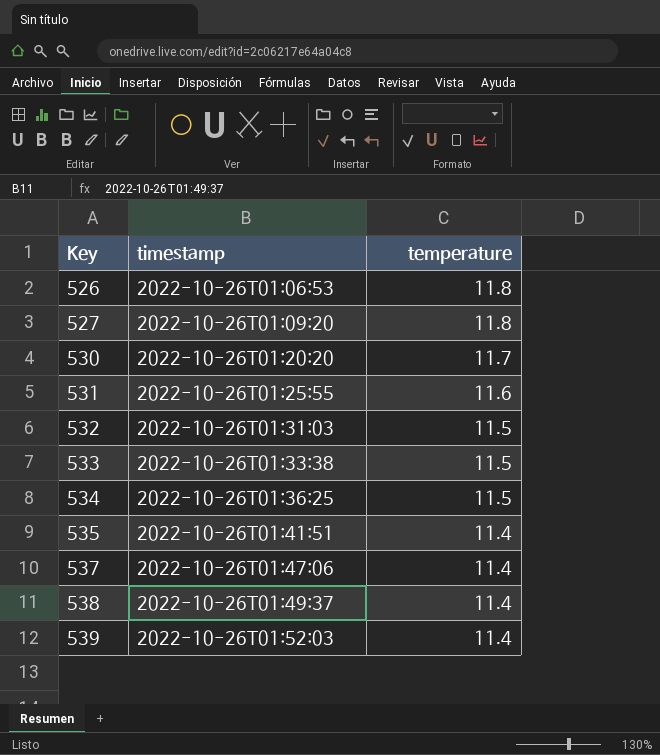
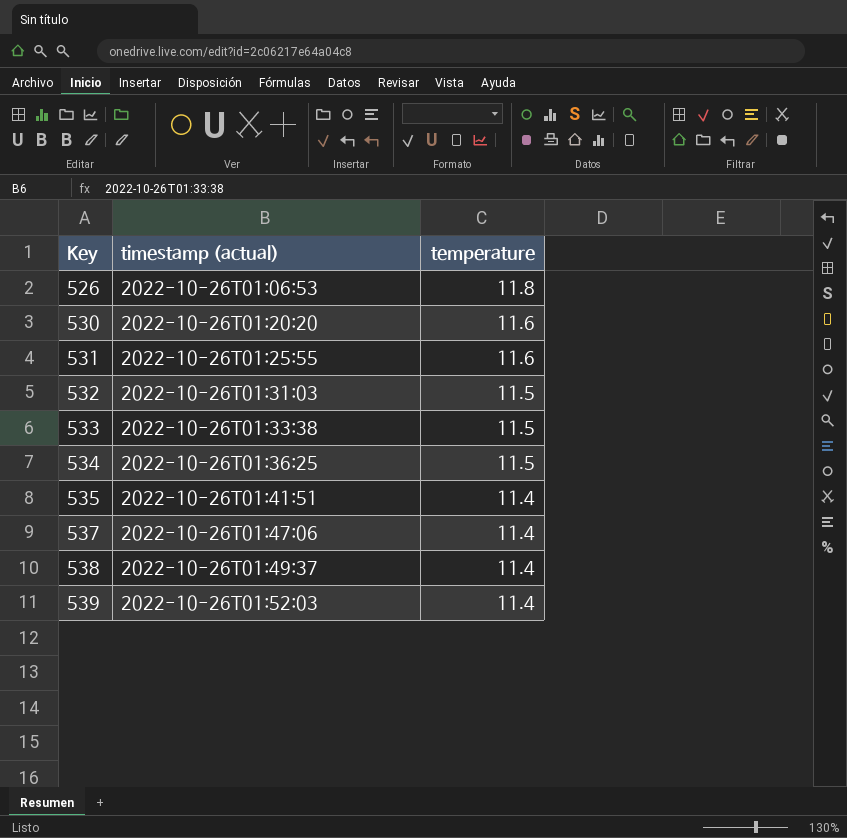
column name: timestamp -> timestamp (actual)
row 527: 2022-10-26T01:09:20 | 11.8 -> none
530 | temperature: 11.7 -> 11.6

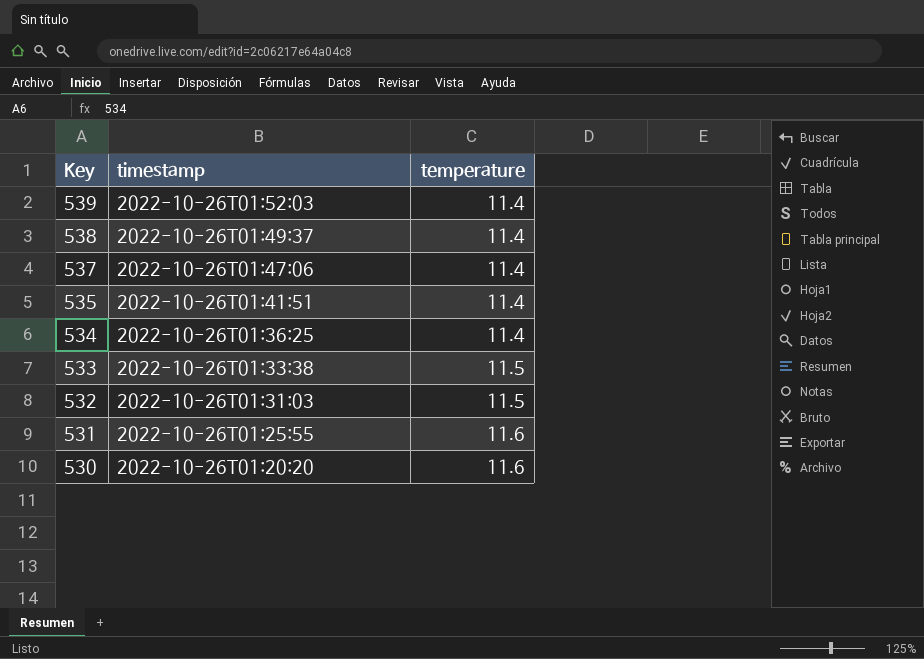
row order: Key ascending -> Key descending
column name: timestamp (actual) -> timestamp
row 526: 2022-10-26T01:06:53 | 11.8 -> none
534 | temperature: 11.5 -> 11.4

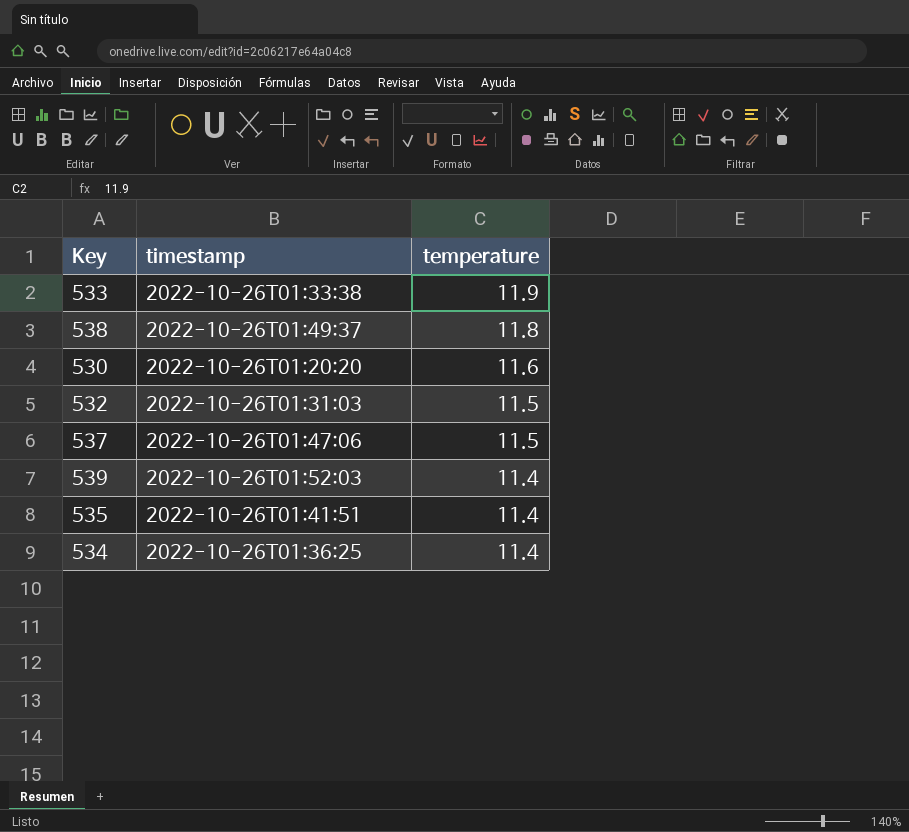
row order: Key descending -> temperature descending
row 531: 2022-10-26T01:25:55 | 11.6 -> none
533 | temperature: 11.5 -> 11.9
538 | temperature: 11.4 -> 11.8
537 | temperature: 11.4 -> 11.5

